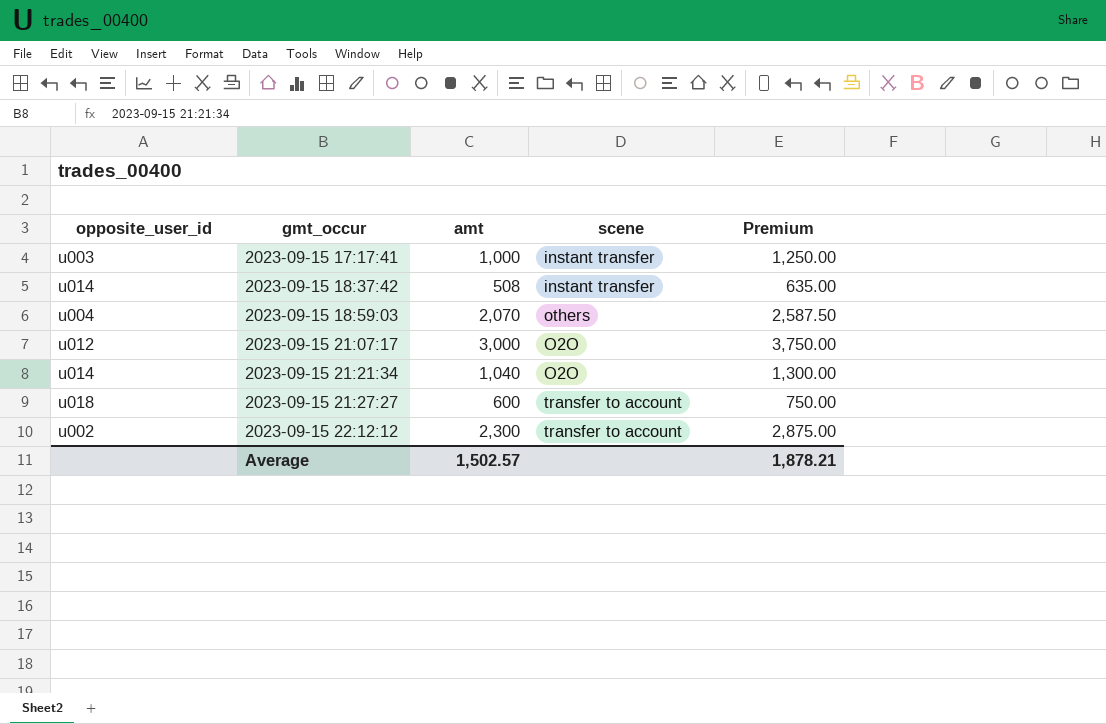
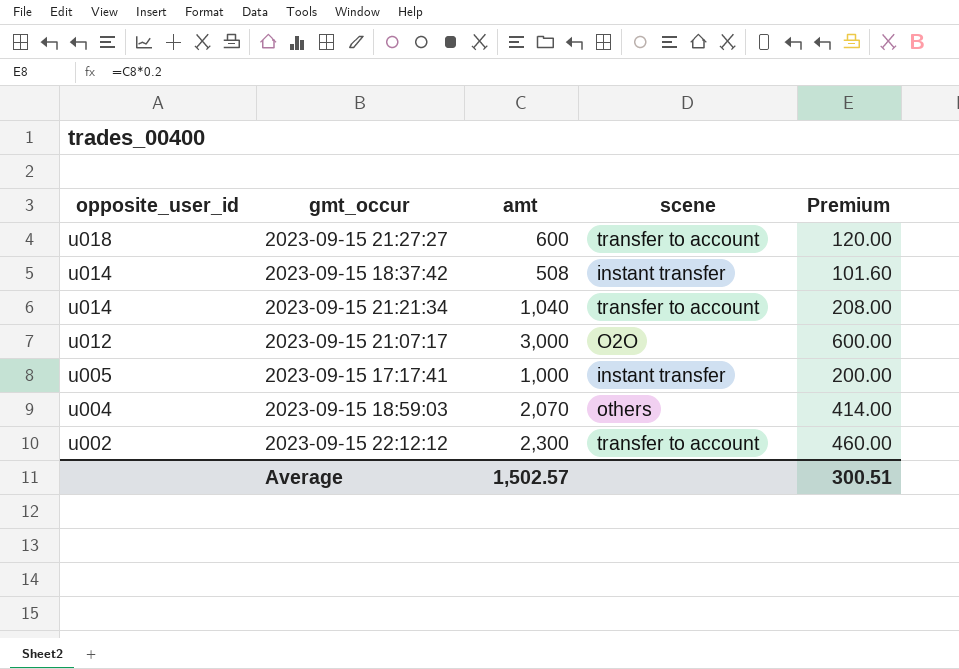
row order: gmt_occur ascending -> opposite_user_id descending
column Premium | formula: [amt] * 1.25 -> [amt] * 0.2
2023-09-15 21:21:34 | scene: O2O -> transfer to account
2023-09-15 17:17:41 | opposite_user_id: u003 -> u005
Average | Premium: 1,878.21 -> 300.51

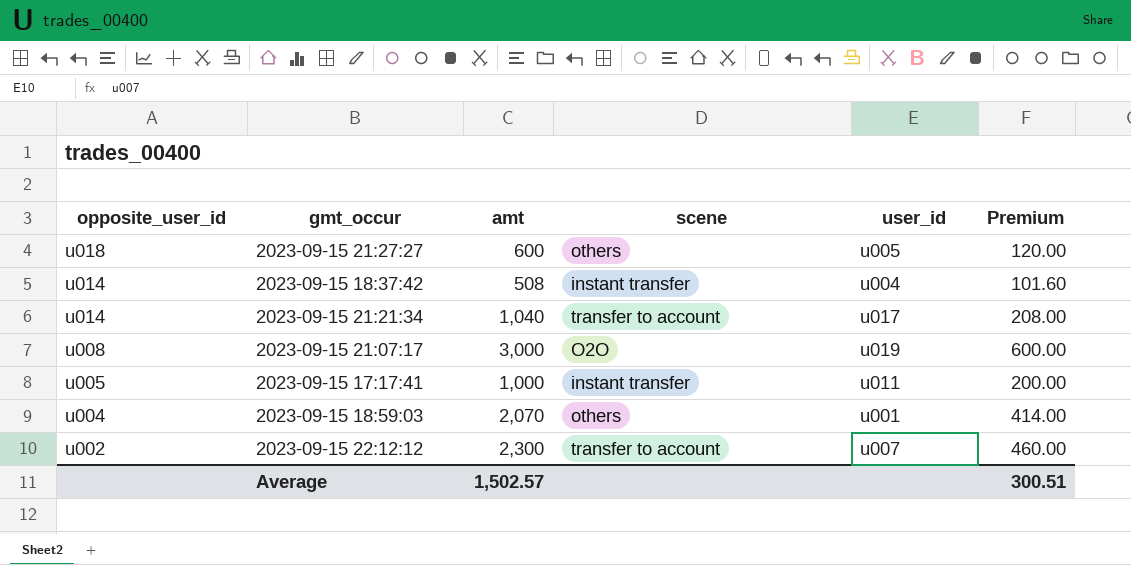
column user_id | position: none -> 5
2023-09-15 21:27:27 | scene: transfer to account -> others
2023-09-15 21:07:17 | opposite_user_id: u012 -> u008

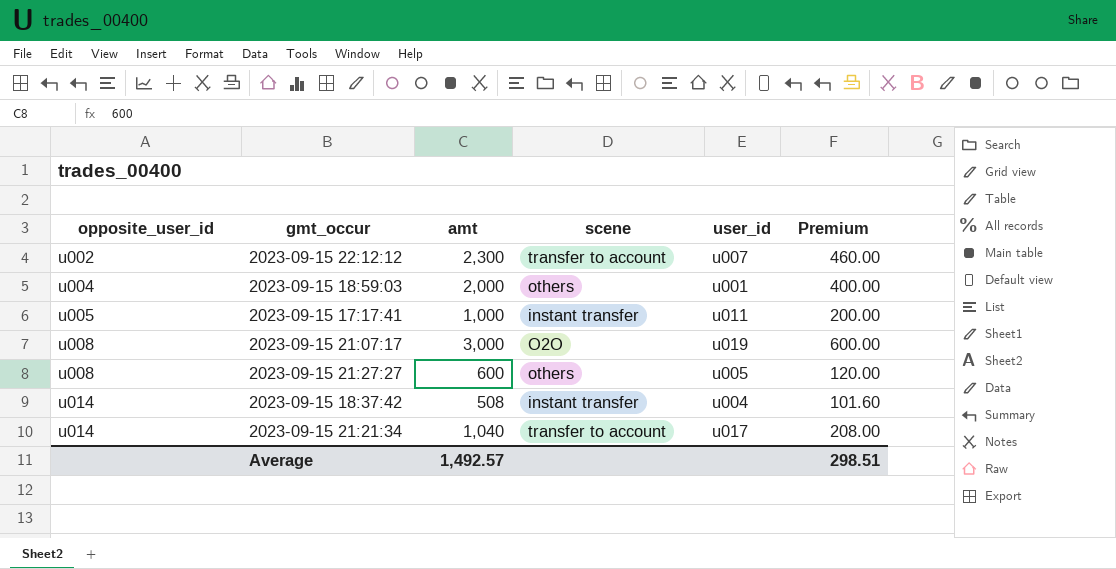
row order: opposite_user_id descending -> opposite_user_id ascending
2023-09-15 18:59:03 | amt: 2,070 -> 2,000
2023-09-15 18:59:03 | Premium: 414.00 -> 400.00
2023-09-15 21:27:27 | opposite_user_id: u018 -> u008
Average | amt: 1,502.57 -> 1,492.57
Average | Premium: 300.51 -> 298.51

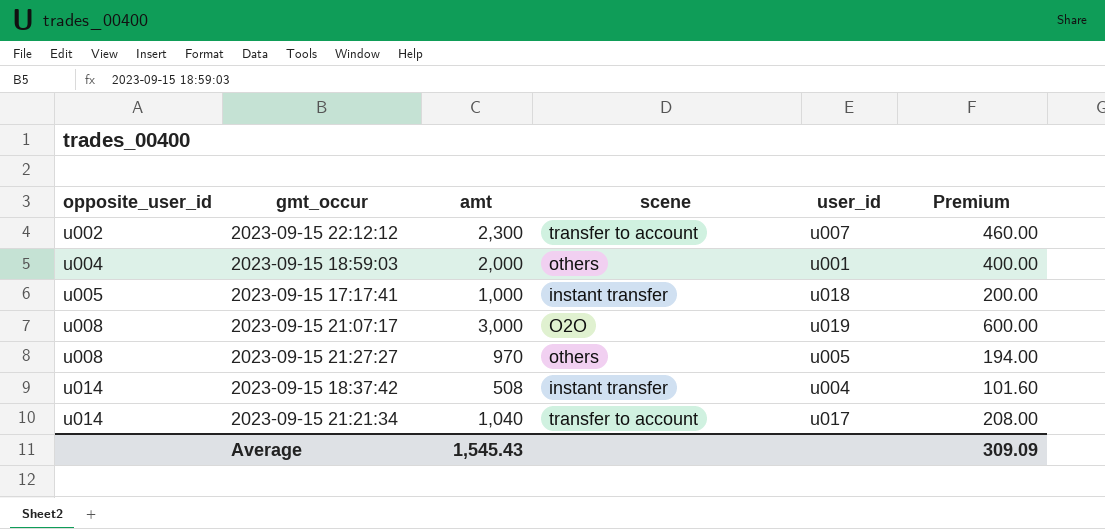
2023-09-15 17:17:41 | user_id: u011 -> u018
2023-09-15 21:27:27 | amt: 600 -> 970
2023-09-15 21:27:27 | Premium: 120.00 -> 194.00
Average | amt: 1,492.57 -> 1,545.43
Average | Premium: 298.51 -> 309.09

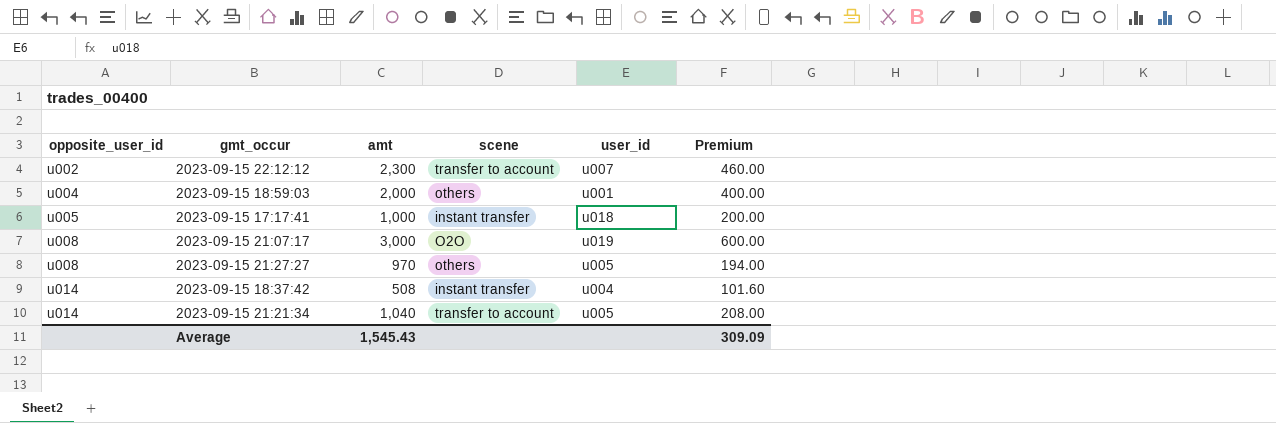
2023-09-15 21:21:34 | user_id: u017 -> u005

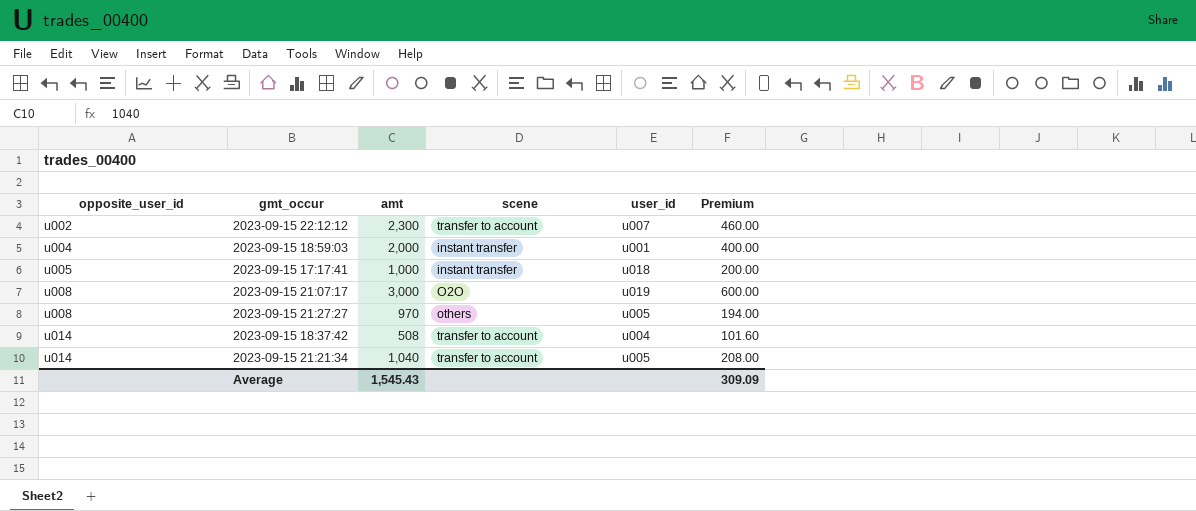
2023-09-15 18:59:03 | scene: others -> instant transfer
2023-09-15 18:37:42 | scene: instant transfer -> transfer to account

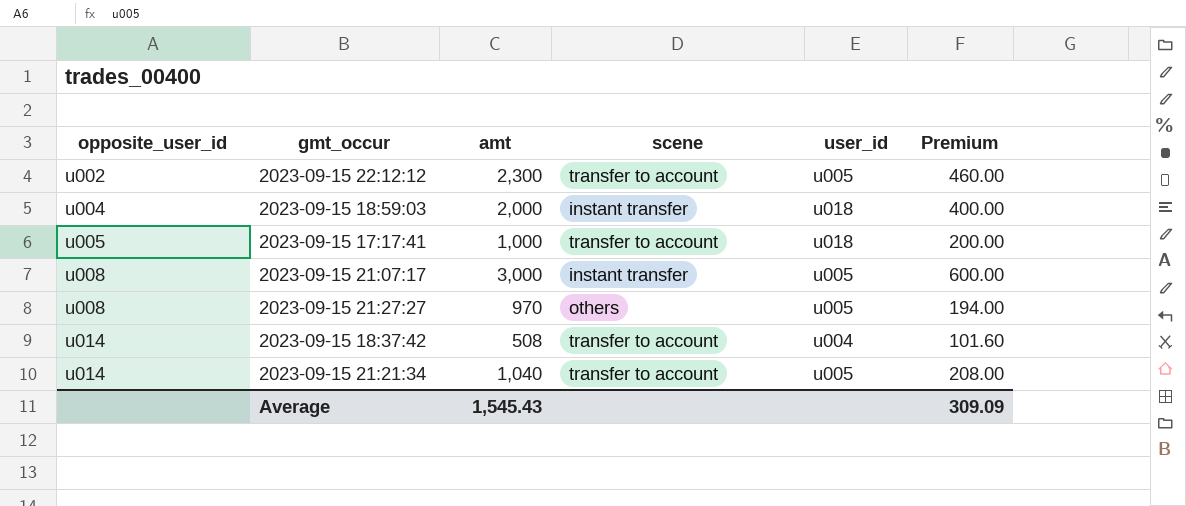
2023-09-15 22:12:12 | user_id: u007 -> u005
2023-09-15 18:59:03 | user_id: u001 -> u018
2023-09-15 17:17:41 | scene: instant transfer -> transfer to account
2023-09-15 21:07:17 | scene: O2O -> instant transfer
2023-09-15 21:07:17 | user_id: u019 -> u005

